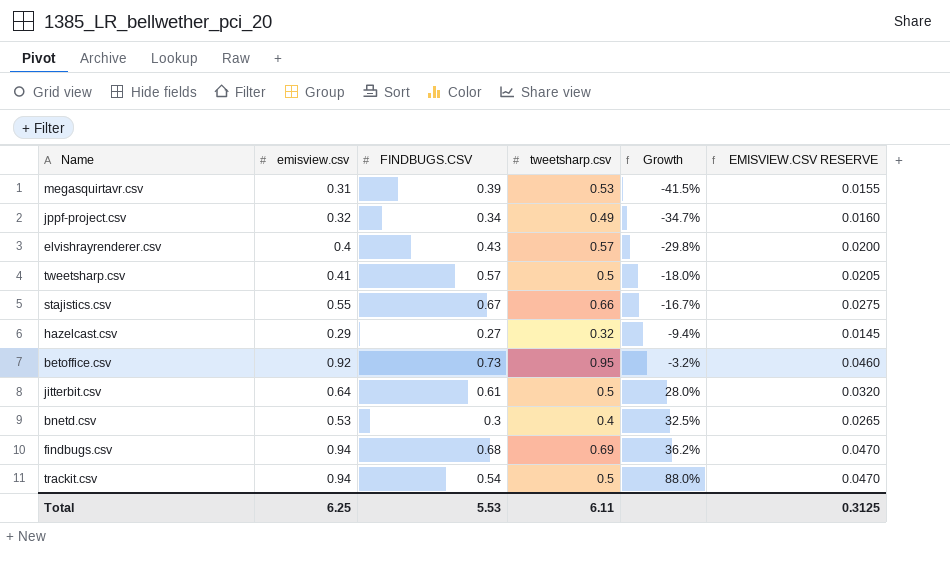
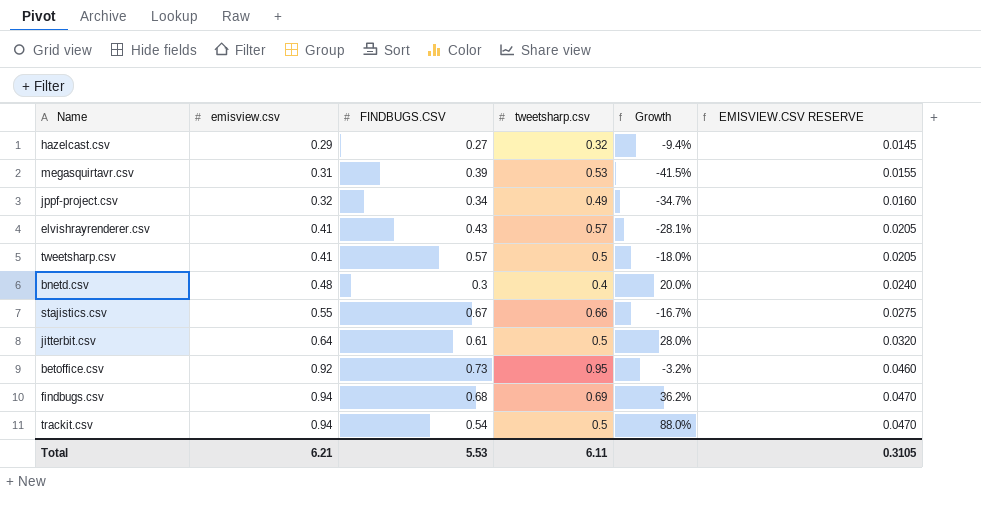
row order: Growth ascending -> emisview.csv ascending
elvishrayrenderer.csv | emisview.csv: 0.4 -> 0.41
elvishrayrenderer.csv | Growth: -29.8% -> -28.1%
elvishrayrenderer.csv | EMISVIEW.CSV RESERVE: 0.0200 -> 0.0205
bnetd.csv | emisview.csv: 0.53 -> 0.48
bnetd.csv | Growth: 32.5% -> 20.0%
bnetd.csv | EMISVIEW.CSV RESERVE: 0.0265 -> 0.0240
Total | emisview.csv: 6.25 -> 6.21
Total | EMISVIEW.CSV RESERVE: 0.3125 -> 0.3105

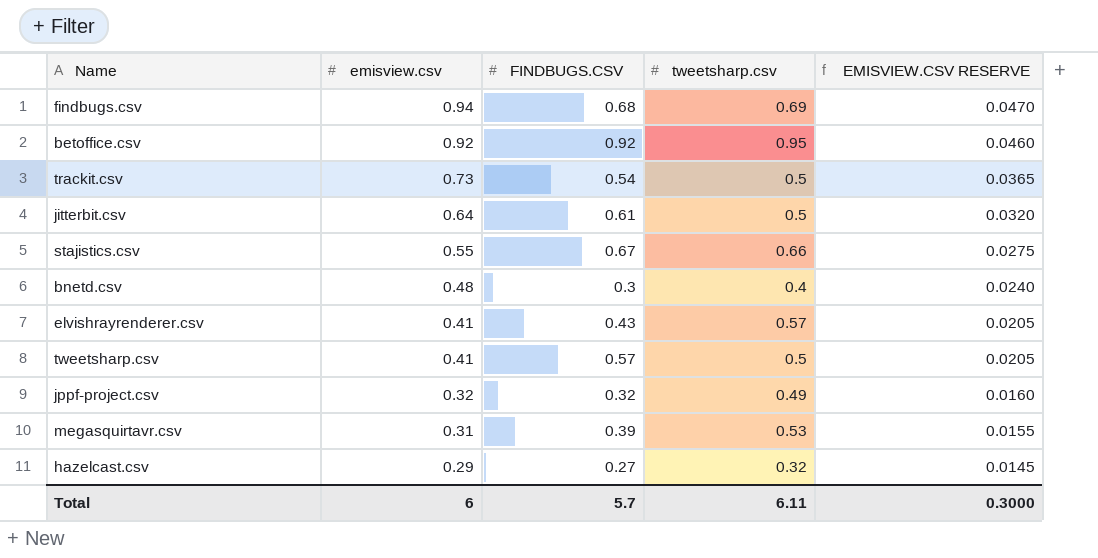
row order: emisview.csv ascending -> emisview.csv descending
column Growth | formula: ([emisview.csv] - [tweetsharp.csv]) / [tweetsharp.csv] -> none
betoffice.csv | FINDBUGS.CSV: 0.73 -> 0.92
trackit.csv | emisview.csv: 0.94 -> 0.73
trackit.csv | EMISVIEW.CSV RESERVE: 0.0470 -> 0.0365
jppf-project.csv | FINDBUGS.CSV: 0.34 -> 0.32
Total | emisview.csv: 6.21 -> 6
Total | FINDBUGS.CSV: 5.53 -> 5.7
Total | EMISVIEW.CSV RESERVE: 0.3105 -> 0.3000

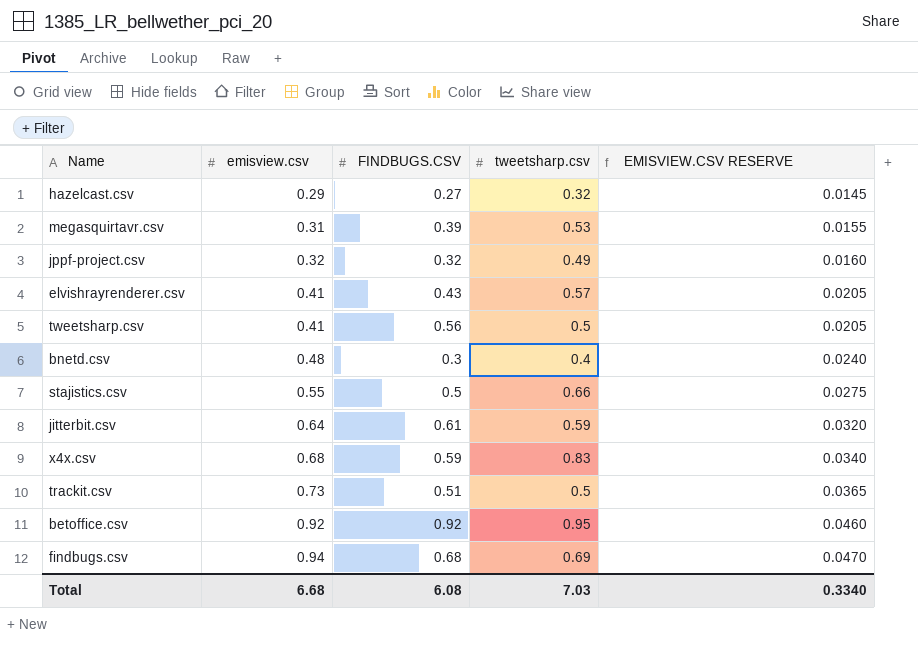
row order: emisview.csv descending -> emisview.csv ascending
tweetsharp.csv | FINDBUGS.CSV: 0.57 -> 0.56
stajistics.csv | FINDBUGS.CSV: 0.67 -> 0.5
jitterbit.csv | tweetsharp.csv: 0.5 -> 0.59
row x4x.csv: none -> 0.68 | 0.59 | 0.83 | 0.0340
trackit.csv | FINDBUGS.CSV: 0.54 -> 0.51
Total | emisview.csv: 6 -> 6.68
Total | FINDBUGS.CSV: 5.7 -> 6.08
Total | tweetsharp.csv: 6.11 -> 7.03
Total | EMISVIEW.CSV RESERVE: 0.3000 -> 0.3340

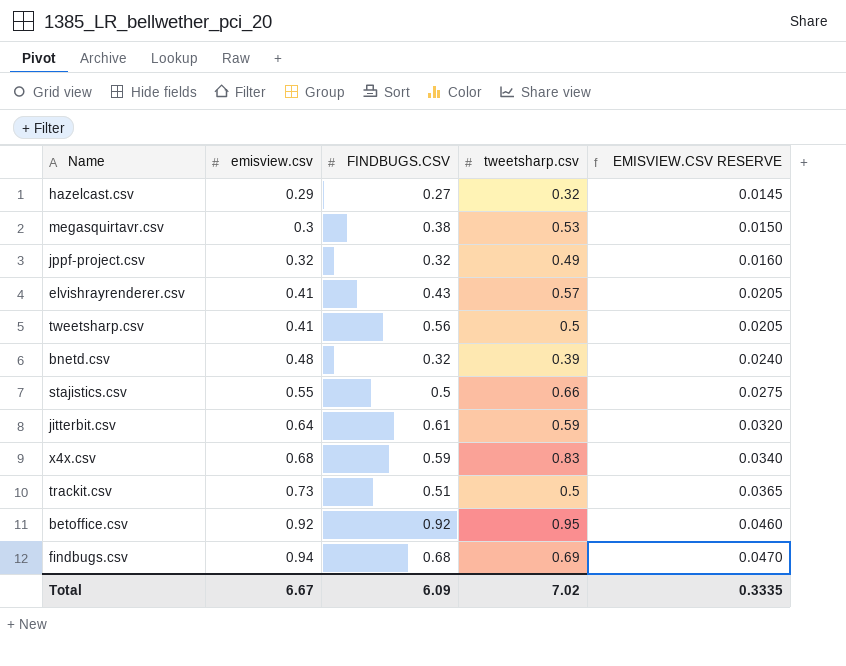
megasquirtavr.csv | emisview.csv: 0.31 -> 0.3
megasquirtavr.csv | FINDBUGS.CSV: 0.39 -> 0.38
megasquirtavr.csv | EMISVIEW.CSV RESERVE: 0.0155 -> 0.0150
bnetd.csv | FINDBUGS.CSV: 0.3 -> 0.32
bnetd.csv | tweetsharp.csv: 0.4 -> 0.39
Total | emisview.csv: 6.68 -> 6.67
Total | FINDBUGS.CSV: 6.08 -> 6.09
Total | tweetsharp.csv: 7.03 -> 7.02
Total | EMISVIEW.CSV RESERVE: 0.3340 -> 0.3335

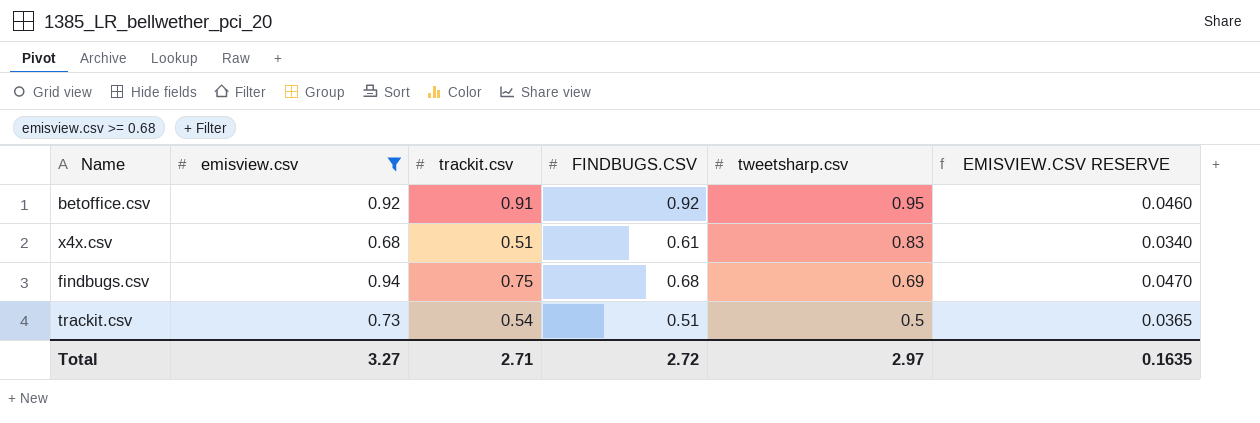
filter: none -> emisview.csv >= 0.68
row order: emisview.csv ascending -> tweetsharp.csv descending
column trackit.csv | position: none -> 3
x4x.csv | FINDBUGS.CSV: 0.59 -> 0.61
Total | emisview.csv: 6.67 -> 3.27
Total | FINDBUGS.CSV: 6.09 -> 2.72
Total | tweetsharp.csv: 7.02 -> 2.97
Total | EMISVIEW.CSV RESERVE: 0.3335 -> 0.1635

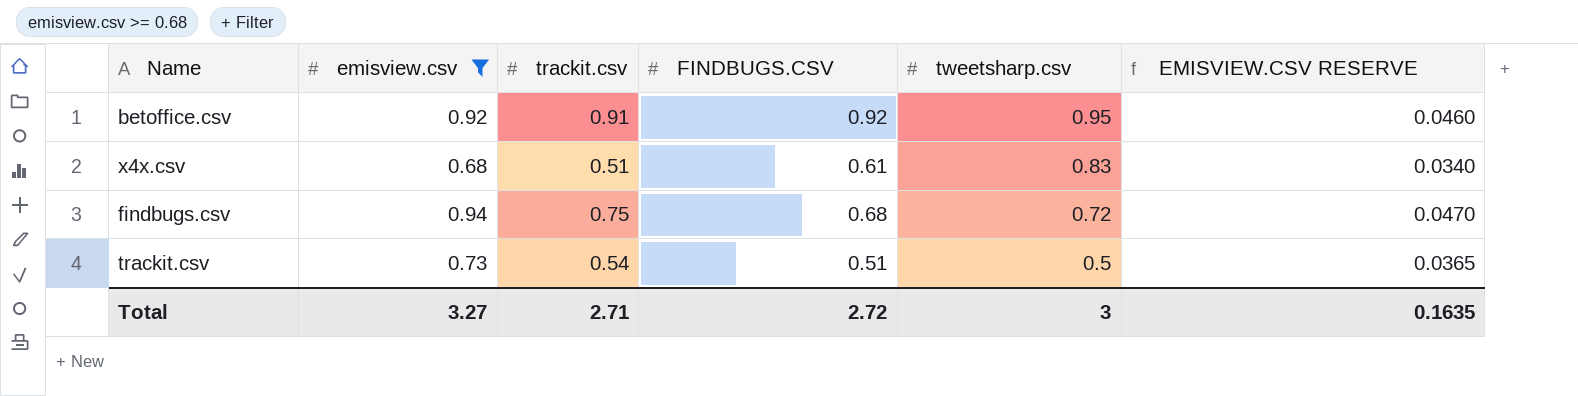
findbugs.csv | tweetsharp.csv: 0.69 -> 0.72
Total | tweetsharp.csv: 2.97 -> 3

